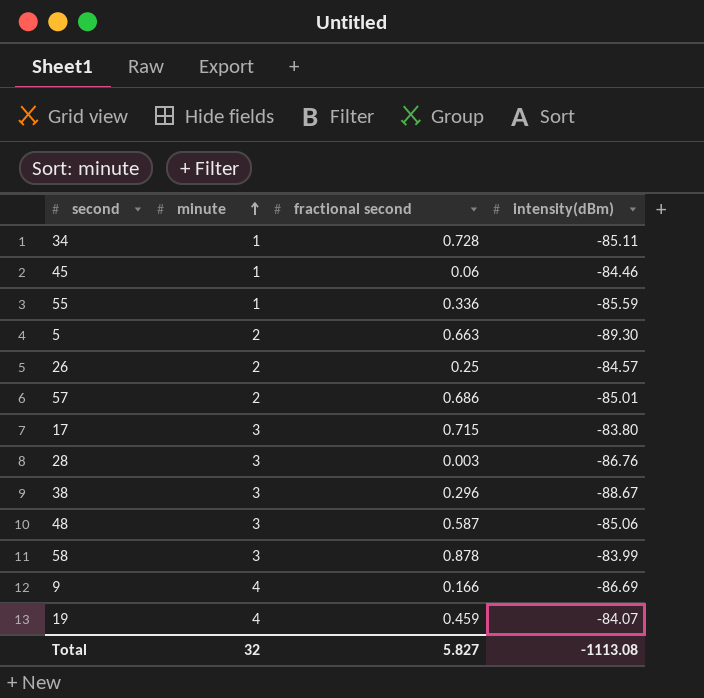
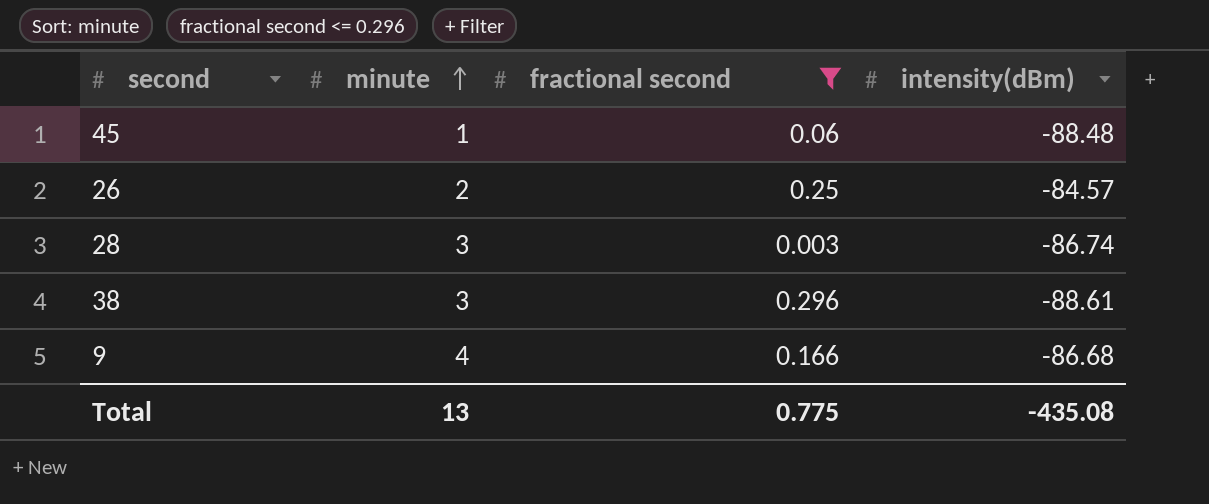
filter: none -> fractional second <= 0.296
45 | intensity(dBm): -84.46 -> -88.48
28 | intensity(dBm): -86.76 -> -86.74
38 | intensity(dBm): -88.67 -> -88.61
9 | intensity(dBm): -86.69 -> -86.68
Total | minute: 32 -> 13
Total | fractional second: 5.827 -> 0.775
Total | intensity(dBm): -1113.08 -> -435.08

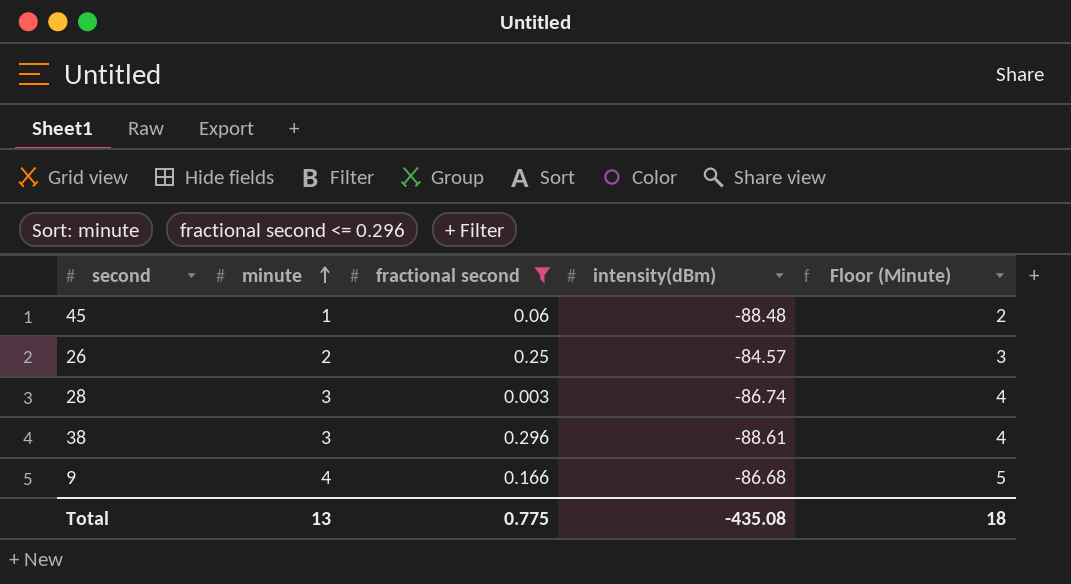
column Floor (Minute) | formula: none -> [minute] + 1

